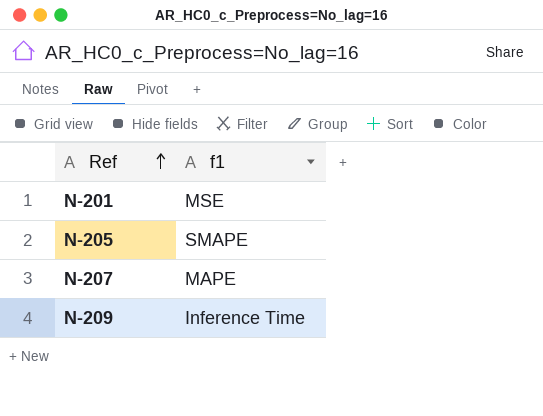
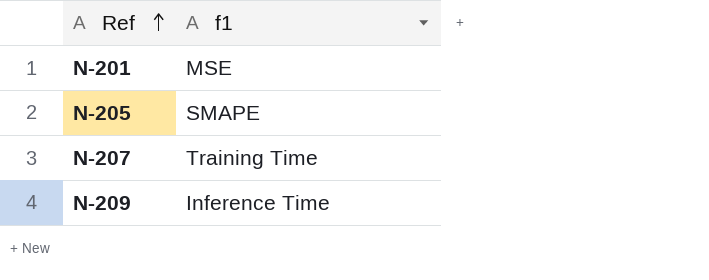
N-207 | f1: MAPE -> Training Time

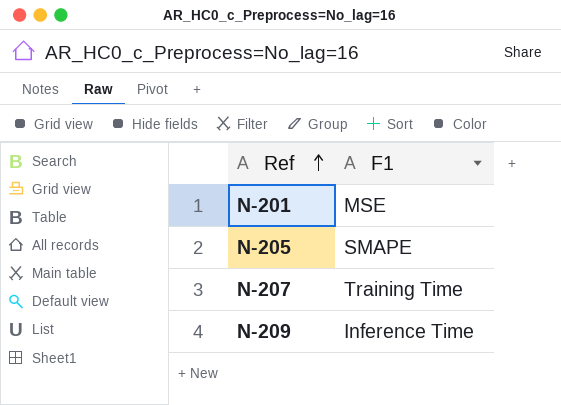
column name: f1 -> F1

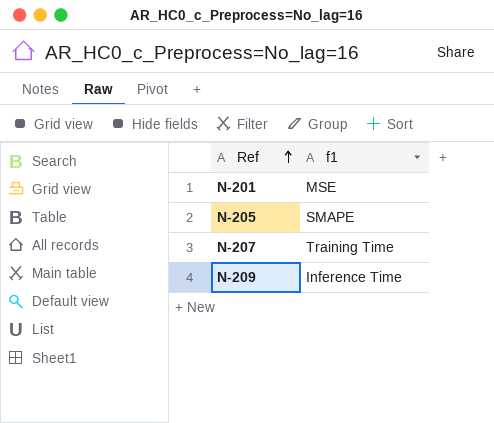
column name: F1 -> f1

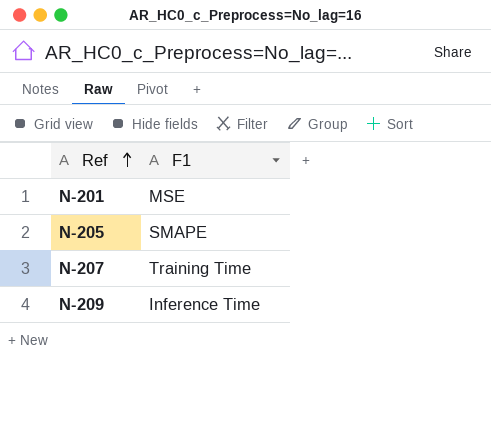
column name: f1 -> F1

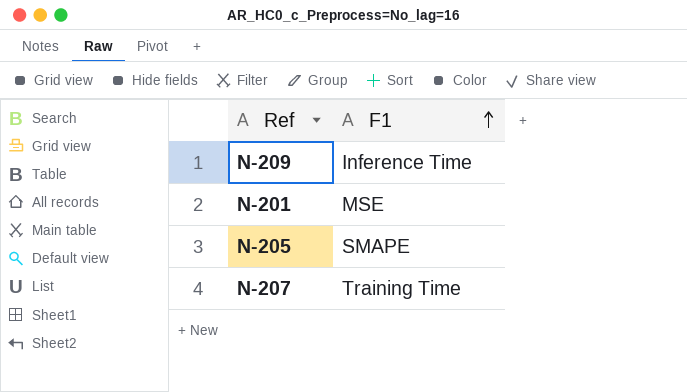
row order: Ref ascending -> F1 ascending

